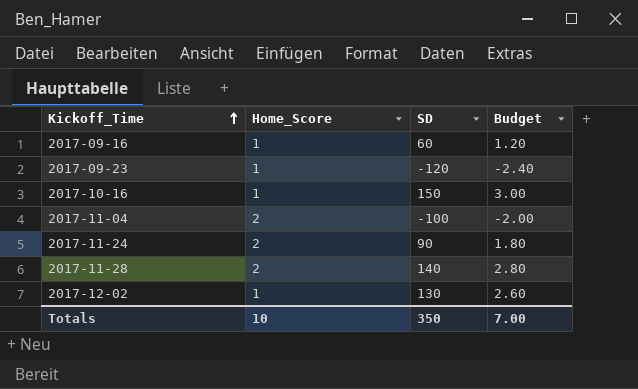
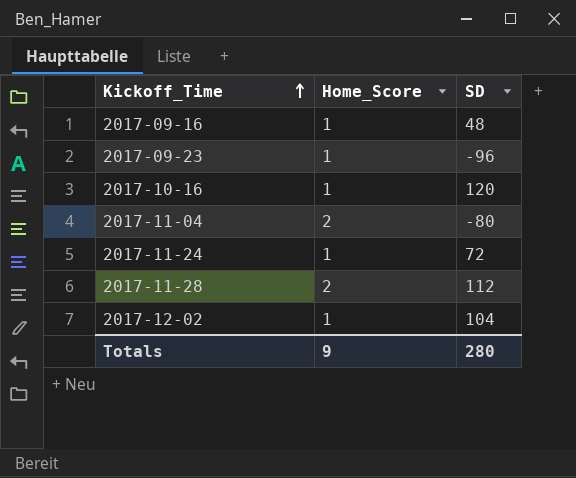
column Budget | formula: [SD] * 0.02 -> none
2017-09-16 | SD: 60 -> 48
2017-09-23 | SD: -120 -> -96
2017-10-16 | SD: 150 -> 120
2017-11-04 | SD: -100 -> -80
2017-11-24 | Home_Score: 2 -> 1
2017-11-24 | SD: 90 -> 72
2017-11-28 | SD: 140 -> 112
2017-12-02 | SD: 130 -> 104
Totals | Home_Score: 10 -> 9
Totals | SD: 350 -> 280

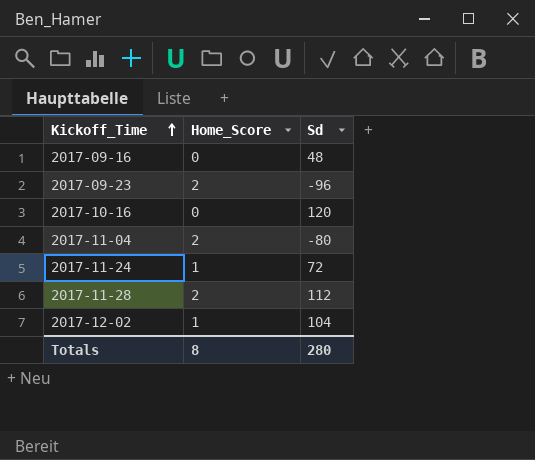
column name: SD -> Sd
2017-09-16 | Home_Score: 1 -> 0
2017-09-23 | Home_Score: 1 -> 2
2017-10-16 | Home_Score: 1 -> 0
Totals | Home_Score: 9 -> 8

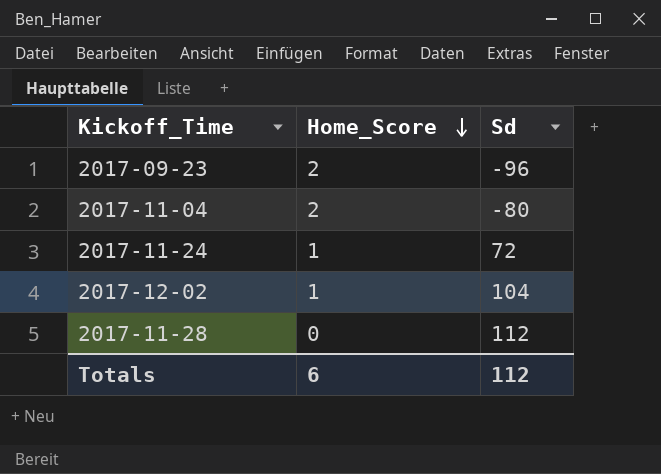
row order: Kickoff_Time ascending -> Home_Score descending
row 2017-09-16: 0 | 48 -> none
row 2017-10-16: 0 | 120 -> none
2017-11-28 | Home_Score: 2 -> 0
Totals | Home_Score: 8 -> 6
Totals | Sd: 280 -> 112

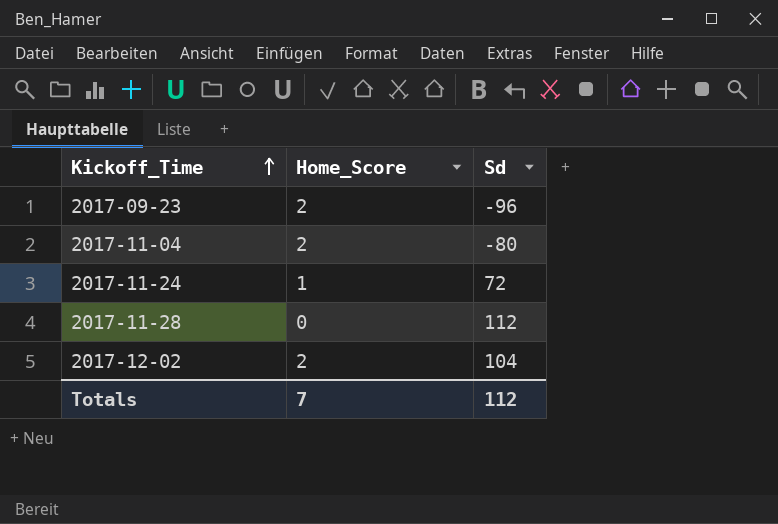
row order: Home_Score descending -> Kickoff_Time ascending
2017-12-02 | Home_Score: 1 -> 2
Totals | Home_Score: 6 -> 7

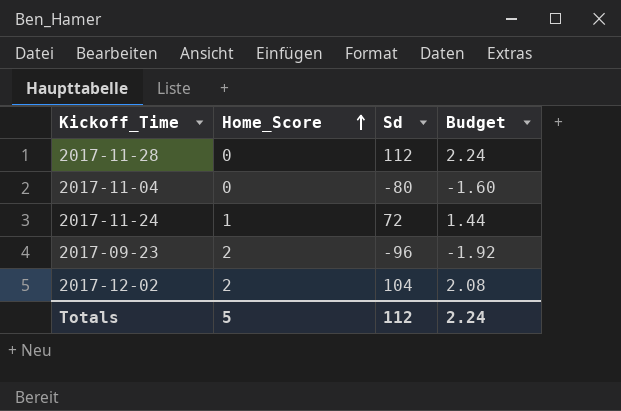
row order: Kickoff_Time ascending -> Home_Score ascending
column Budget | formula: none -> [Sd] * 0.02
2017-11-04 | Home_Score: 2 -> 0
Totals | Home_Score: 7 -> 5

